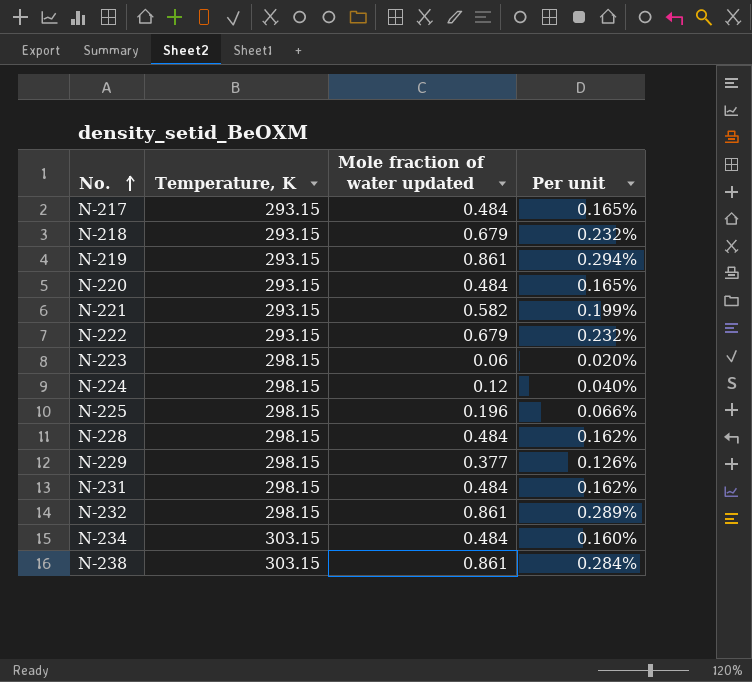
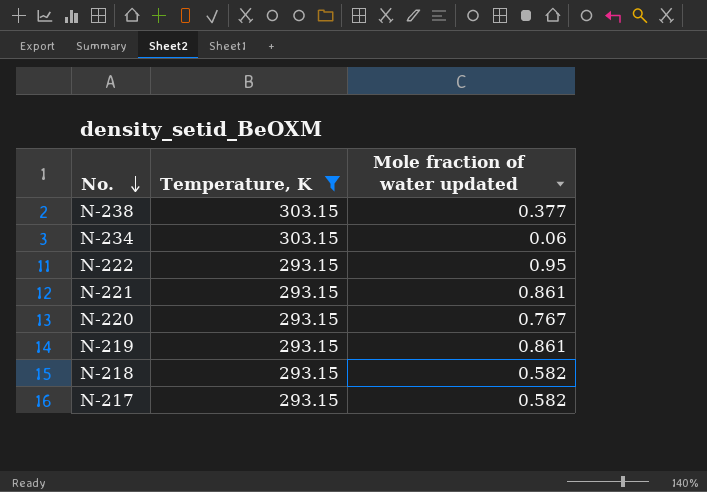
filter: none -> Temperature, K != 298.15
row order: No. ascending -> No. descending
column Per unit | formula: [Mole fraction of water updated] / [Temperature, K] -> none
N-238 | Mole fraction of water updated: 0.861 -> 0.377
N-234 | Mole fraction of water updated: 0.484 -> 0.06
N-222 | Mole fraction of water updated: 0.679 -> 0.95
N-221 | Mole fraction of water updated: 0.582 -> 0.861
N-220 | Mole fraction of water updated: 0.484 -> 0.767
N-218 | Mole fraction of water updated: 0.679 -> 0.582
N-217 | Mole fraction of water updated: 0.484 -> 0.582

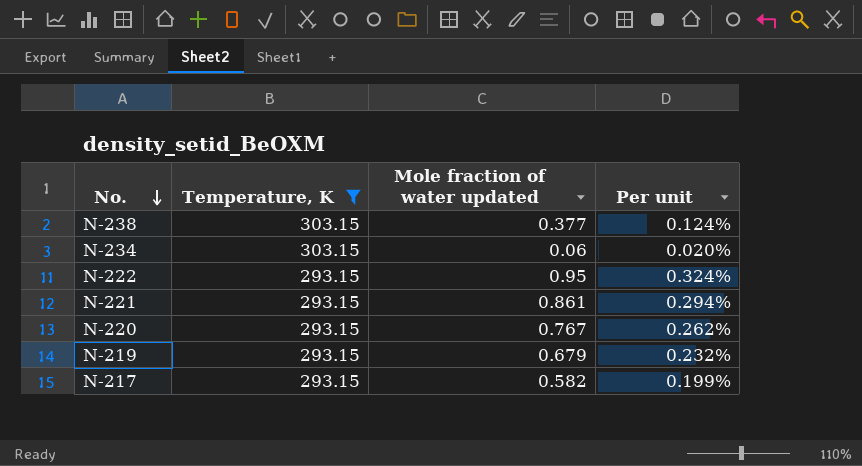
column Per unit | formula: none -> [Mole fraction of water updated] / [Temperature, K]
row N-218: 293.15 | 0.582 -> none
N-219 | Mole fraction of water updated: 0.861 -> 0.679

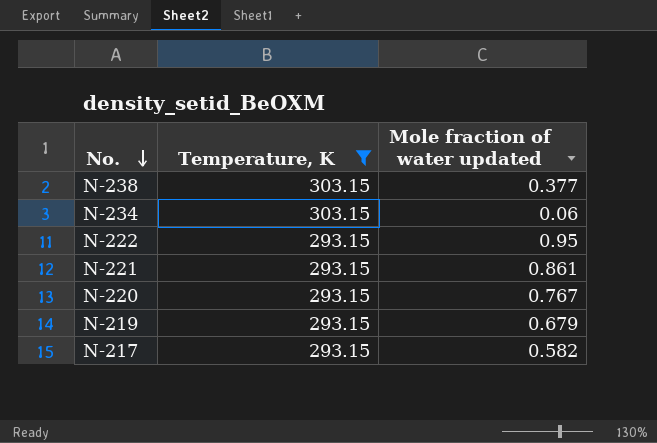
column Per unit | formula: [Mole fraction of water updated] / [Temperature, K] -> none

